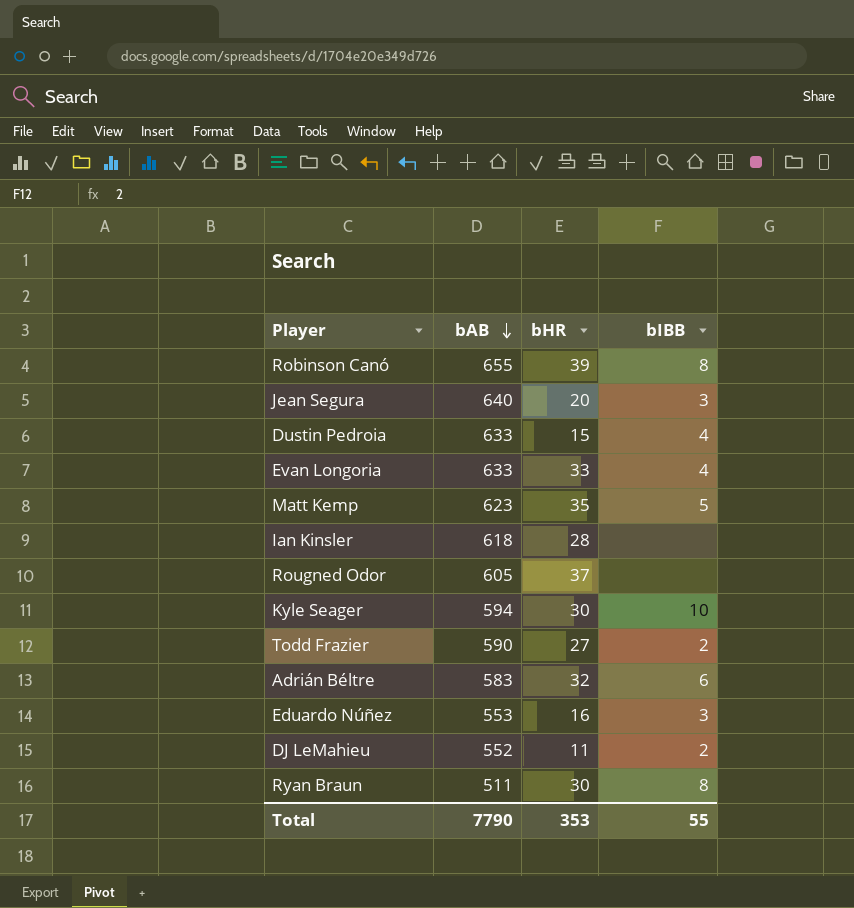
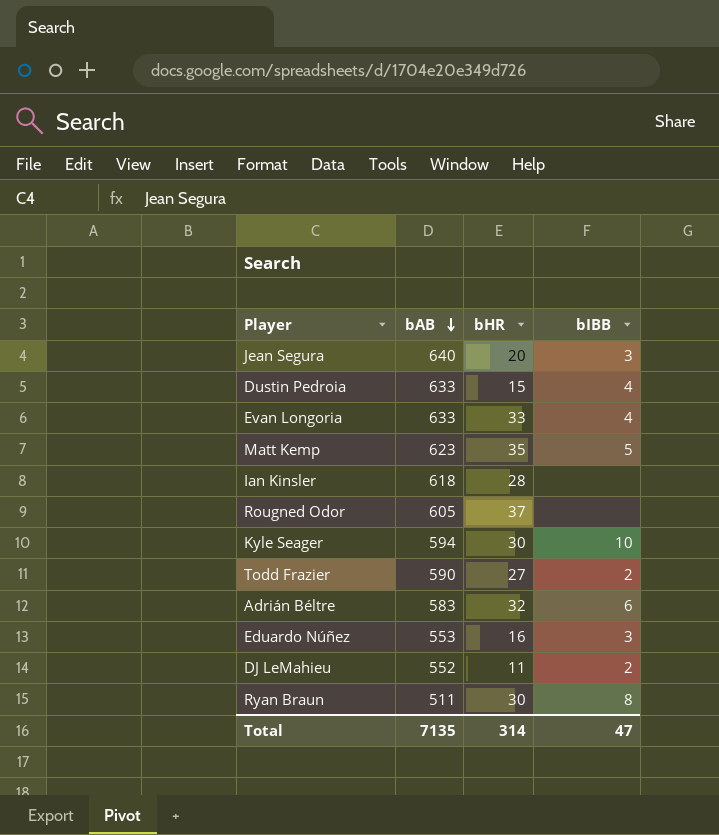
row Robinson Canó: 655 | 39 | 8 -> none
Total | bAB: 7790 -> 7135
Total | bHR: 353 -> 314
Total | bIBB: 55 -> 47

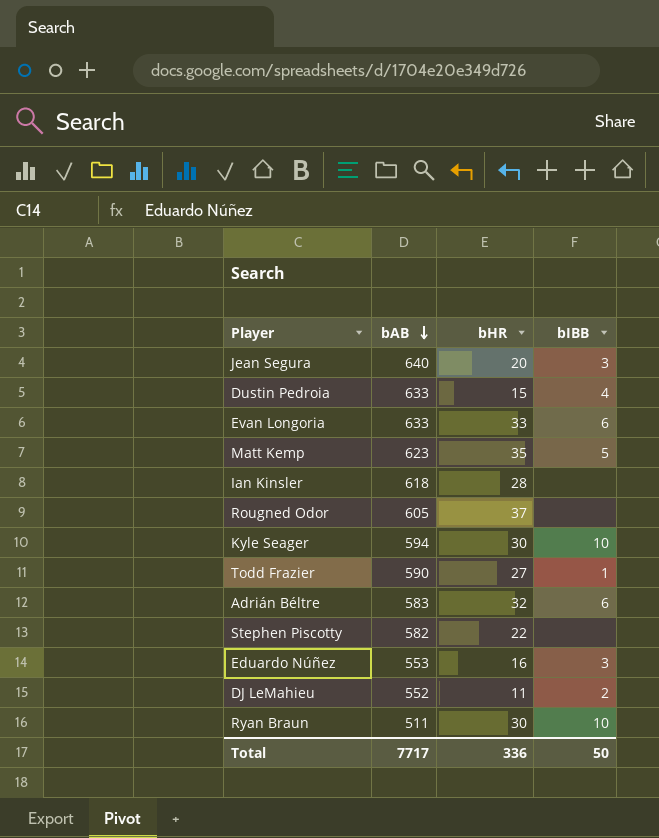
Evan Longoria | bIBB: 4 -> 6
Todd Frazier | bIBB: 2 -> 1
row Stephen Piscotty: none -> 582 | 22 | none
Ryan Braun | bIBB: 8 -> 10
Total | bAB: 7135 -> 7717
Total | bHR: 314 -> 336
Total | bIBB: 47 -> 50

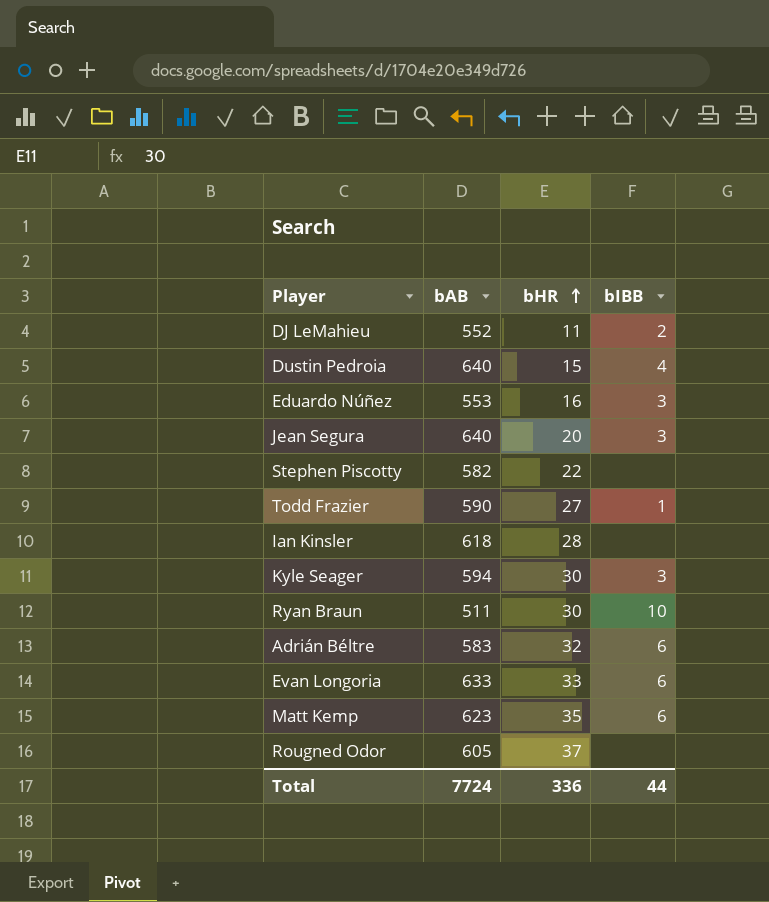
row order: bAB descending -> bHR ascending
Dustin Pedroia | bAB: 633 -> 640
Kyle Seager | bIBB: 10 -> 3
Matt Kemp | bIBB: 5 -> 6
Total | bAB: 7717 -> 7724
Total | bIBB: 50 -> 44

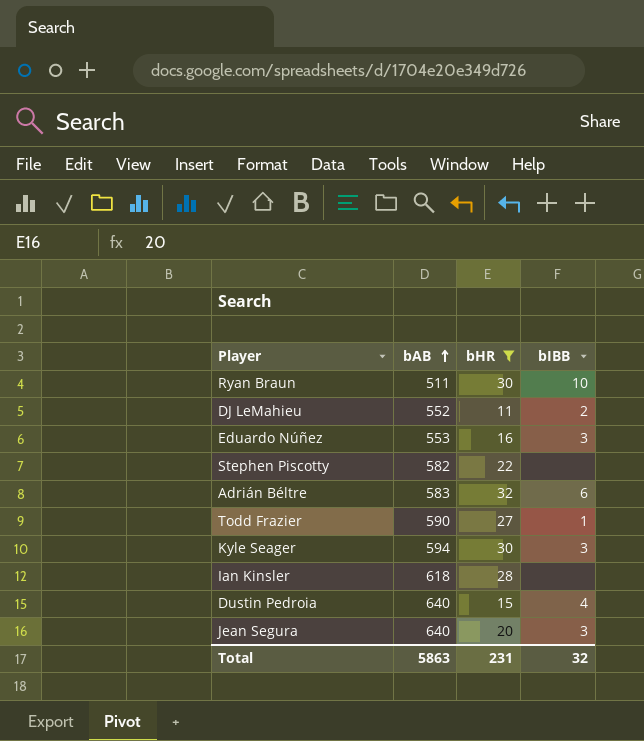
filter: none -> bHR <= 32
row order: bHR ascending -> bAB ascending
Total | bAB: 7724 -> 5863
Total | bHR: 336 -> 231
Total | bIBB: 44 -> 32

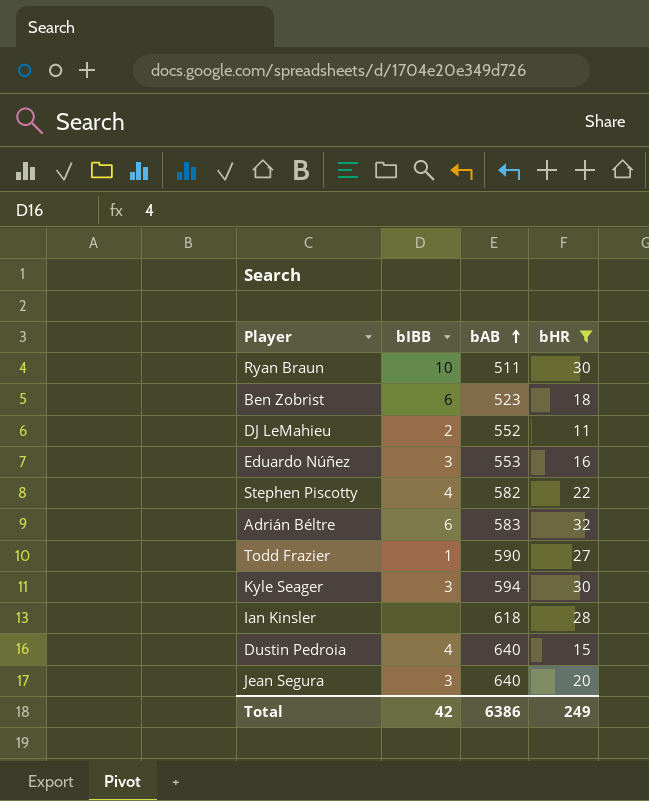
column bIBB | position: 4 -> 2
row Ben Zobrist: none -> 6 | 523 | 18
Stephen Piscotty | bIBB: none -> 4
Total | bIBB: 32 -> 42
Total | bAB: 5863 -> 6386
Total | bHR: 231 -> 249

